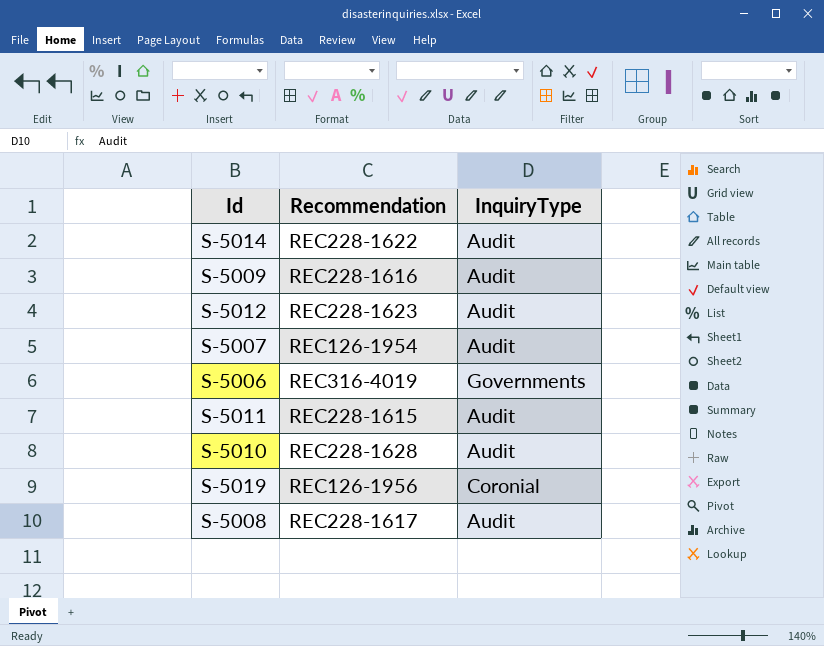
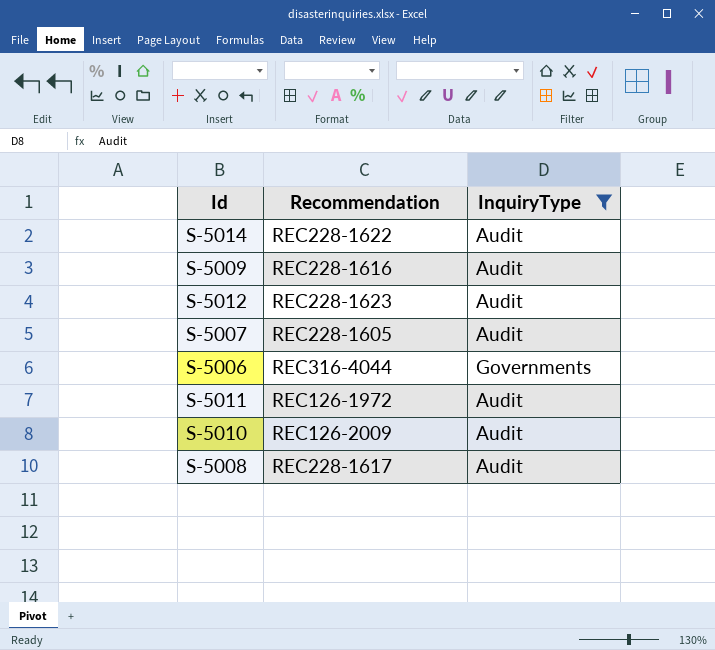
filter: none -> InquiryType != Coronial
S-5007 | Recommendation: REC126-1954 -> REC228-1605
S-5006 | Recommendation: REC316-4019 -> REC316-4044
S-5011 | Recommendation: REC228-1615 -> REC126-1972
S-5010 | Recommendation: REC228-1628 -> REC126-2009

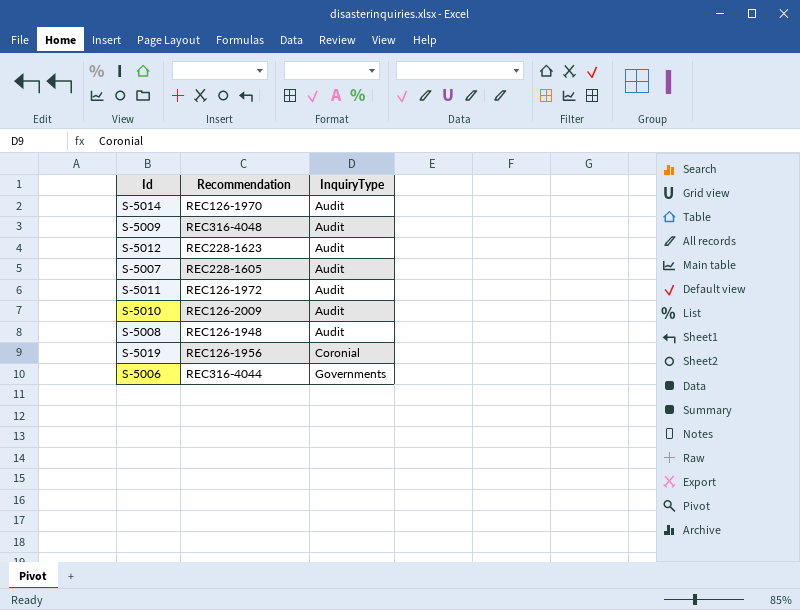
filter: InquiryType != Coronial -> none
row order: none -> InquiryType ascending
S-5014 | Recommendation: REC228-1622 -> REC126-1970
S-5009 | Recommendation: REC228-1616 -> REC316-4048
S-5008 | Recommendation: REC228-1617 -> REC126-1948

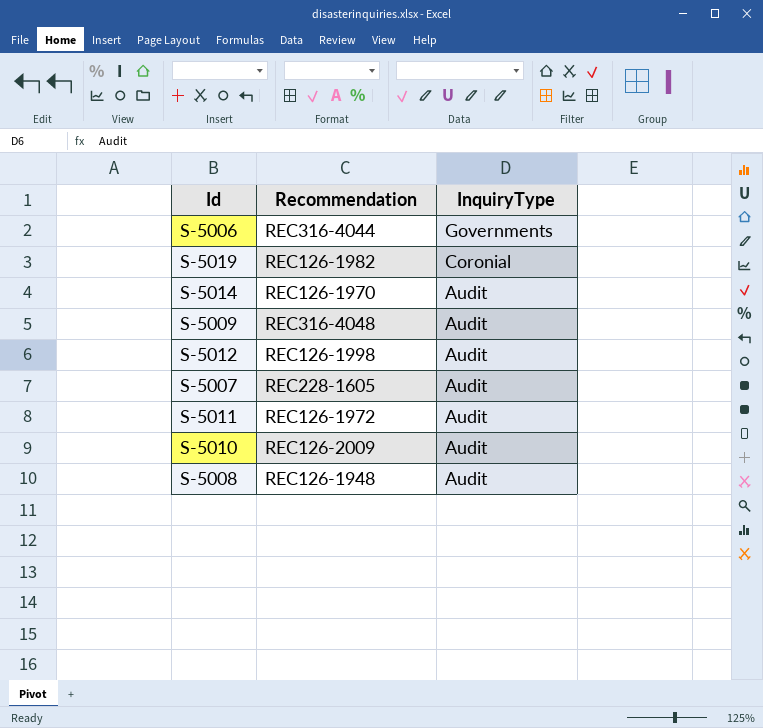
row order: InquiryType ascending -> InquiryType descending
S-5019 | Recommendation: REC126-1956 -> REC126-1982
S-5012 | Recommendation: REC228-1623 -> REC126-1998

